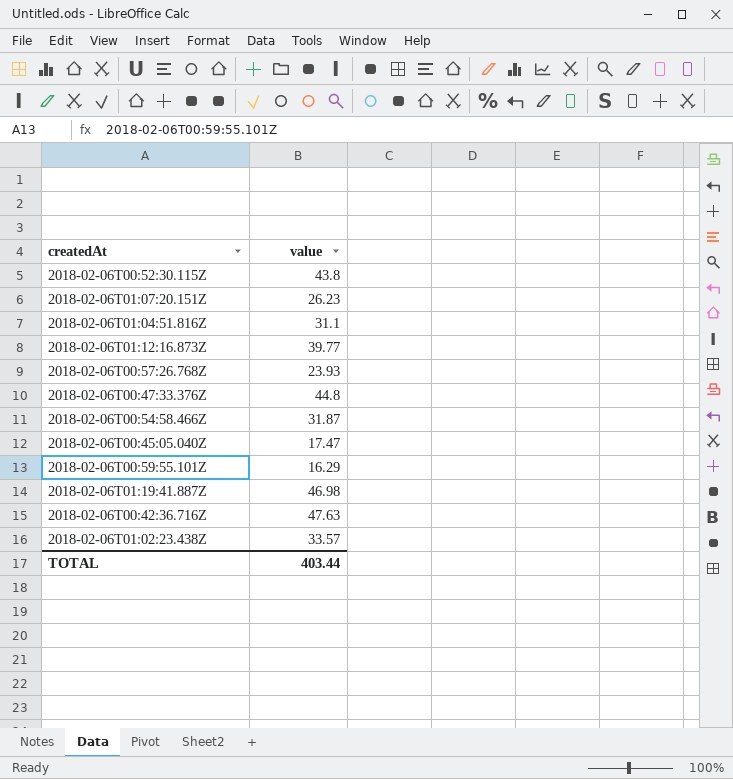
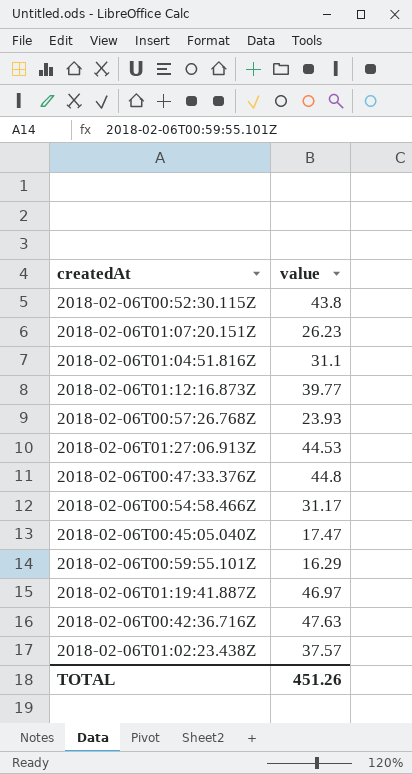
row 2018-02-06T01:27:06.913Z: none -> 44.53
2018-02-06T00:54:58.466Z | value: 31.87 -> 31.17
2018-02-06T01:19:41.887Z | value: 46.98 -> 46.97
2018-02-06T01:02:23.438Z | value: 33.57 -> 37.57
TOTAL | value: 403.44 -> 451.26

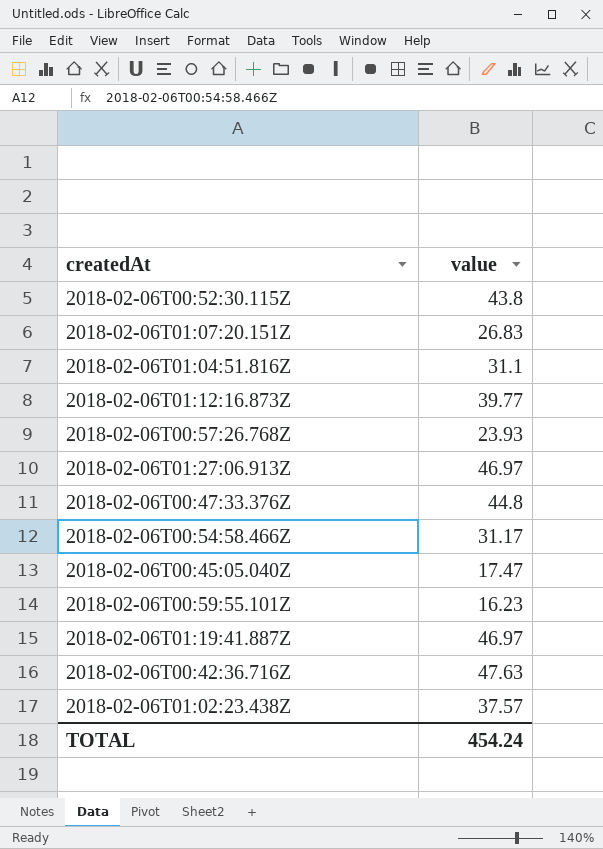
2018-02-06T01:07:20.151Z | value: 26.23 -> 26.83
2018-02-06T01:27:06.913Z | value: 44.53 -> 46.97
2018-02-06T00:59:55.101Z | value: 16.29 -> 16.23
TOTAL | value: 451.26 -> 454.24

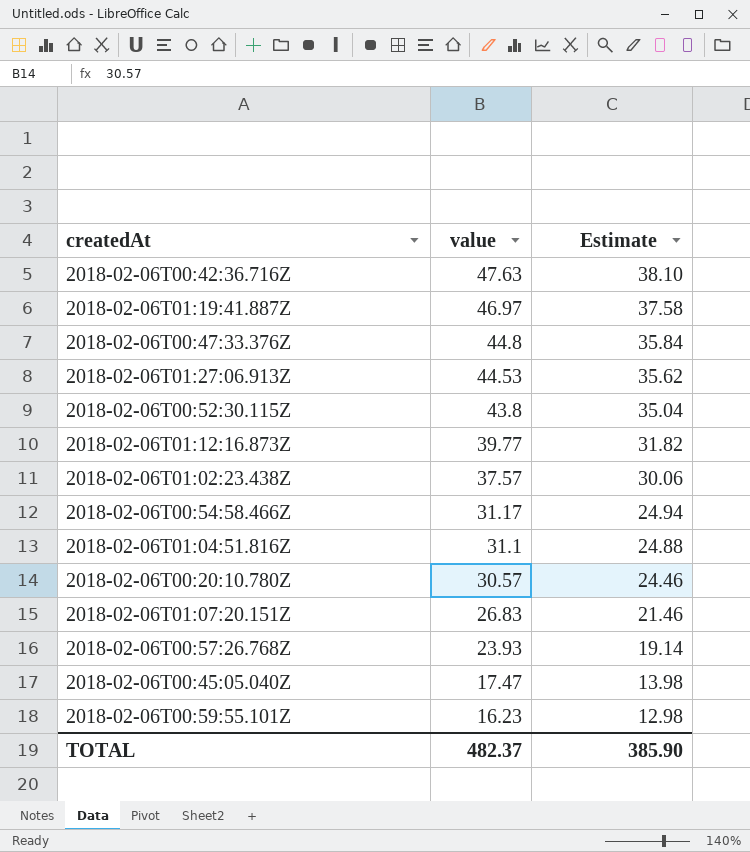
row order: none -> value descending
column Estimate | formula: none -> [value] * 0.8
2018-02-06T01:27:06.913Z | value: 46.97 -> 44.53
row 2018-02-06T00:20:10.780Z: none -> 30.57 | 24.46
TOTAL | value: 454.24 -> 482.37

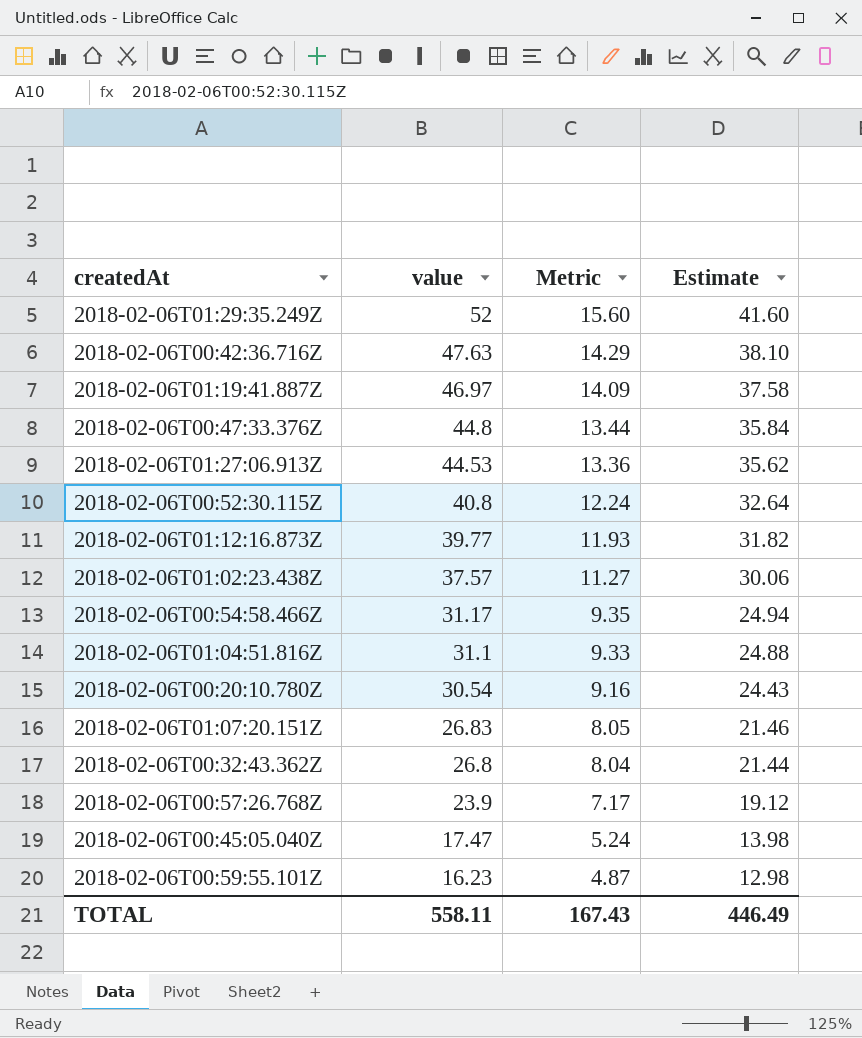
column Metric | formula: none -> [value] * 0.3
row 2018-02-06T01:29:35.249Z: none -> 52 | 15.60 | 41.60
2018-02-06T00:52:30.115Z | value: 43.8 -> 40.8
2018-02-06T00:52:30.115Z | Estimate: 35.04 -> 32.64
2018-02-06T00:20:10.780Z | value: 30.57 -> 30.54
2018-02-06T00:20:10.780Z | Estimate: 24.46 -> 24.43
row 2018-02-06T00:32:43.362Z: none -> 26.8 | 8.04 | 21.44
2018-02-06T00:57:26.768Z | value: 23.93 -> 23.9
2018-02-06T00:57:26.768Z | Estimate: 19.14 -> 19.12
TOTAL | value: 482.37 -> 558.11
TOTAL | Estimate: 385.90 -> 446.49

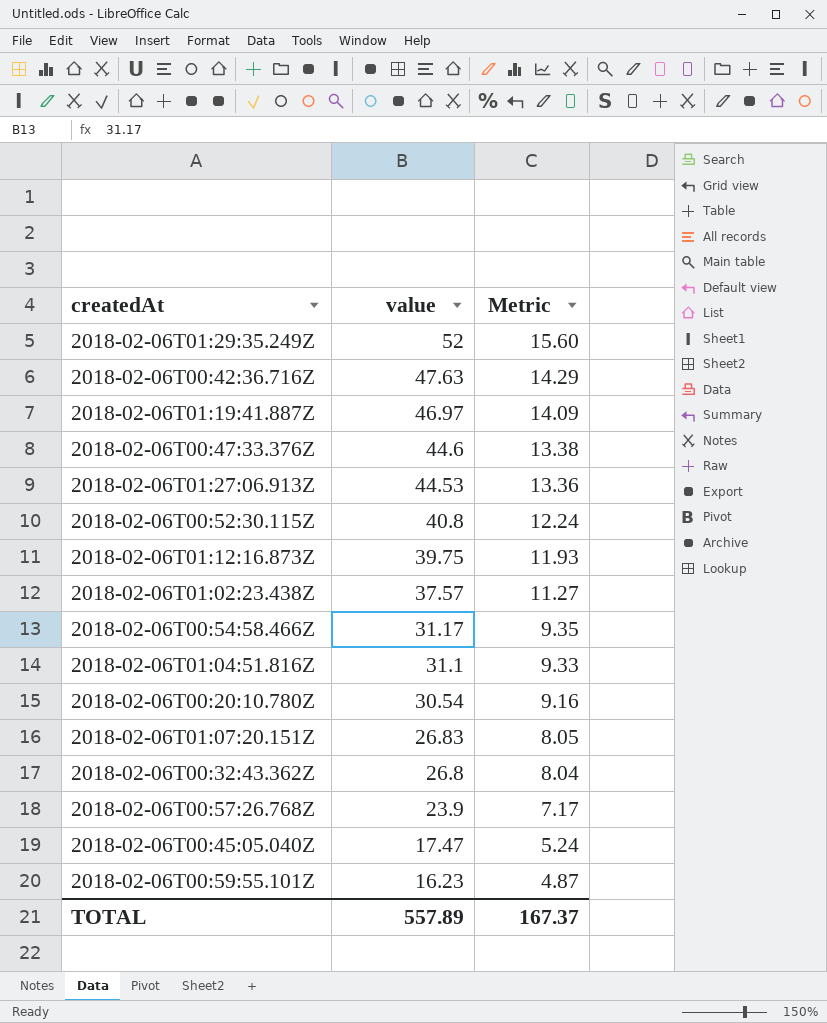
column Estimate | formula: [value] * 0.8 -> none
2018-02-06T00:47:33.376Z | value: 44.8 -> 44.6
2018-02-06T00:47:33.376Z | Metric: 13.44 -> 13.38
2018-02-06T01:12:16.873Z | value: 39.77 -> 39.75
TOTAL | value: 558.11 -> 557.89
TOTAL | Metric: 167.43 -> 167.37

